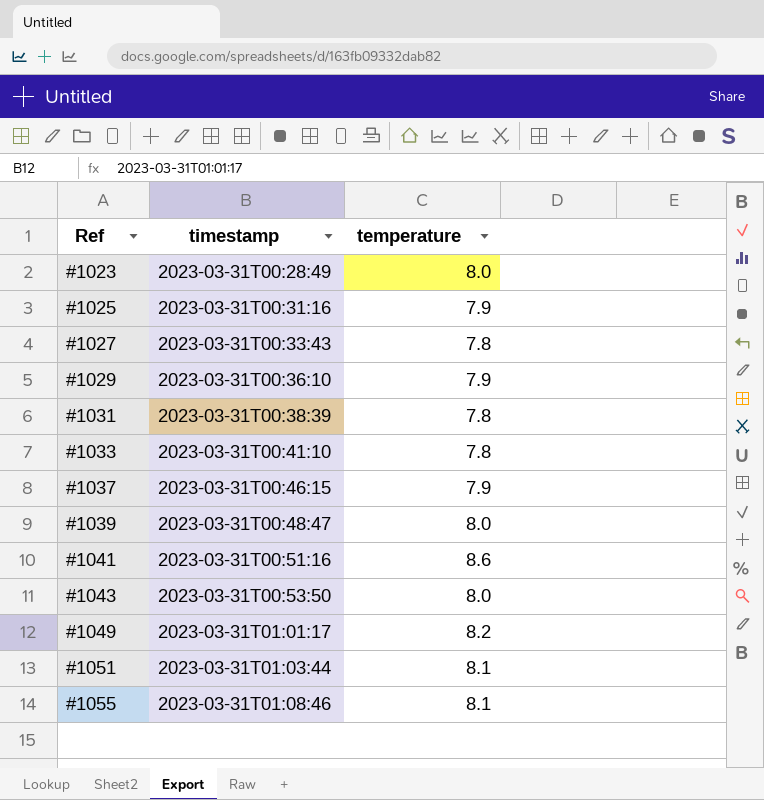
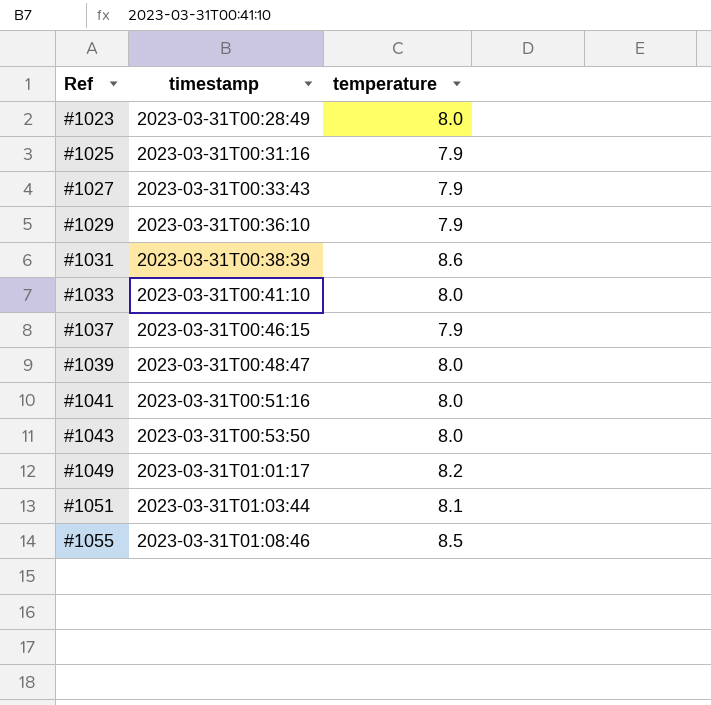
#1027 | temperature: 7.8 -> 7.9
#1031 | temperature: 7.8 -> 8.6
#1033 | temperature: 7.8 -> 8.0
#1041 | temperature: 8.6 -> 8.0
#1055 | temperature: 8.1 -> 8.5

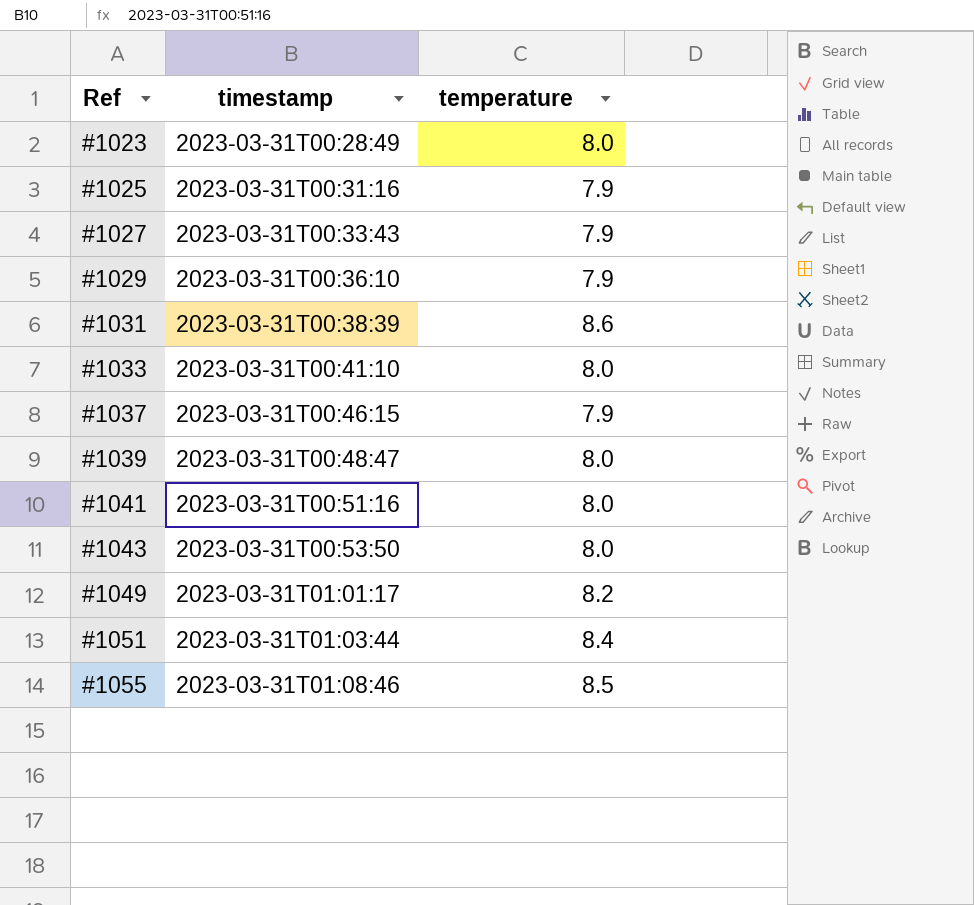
#1051 | temperature: 8.1 -> 8.4

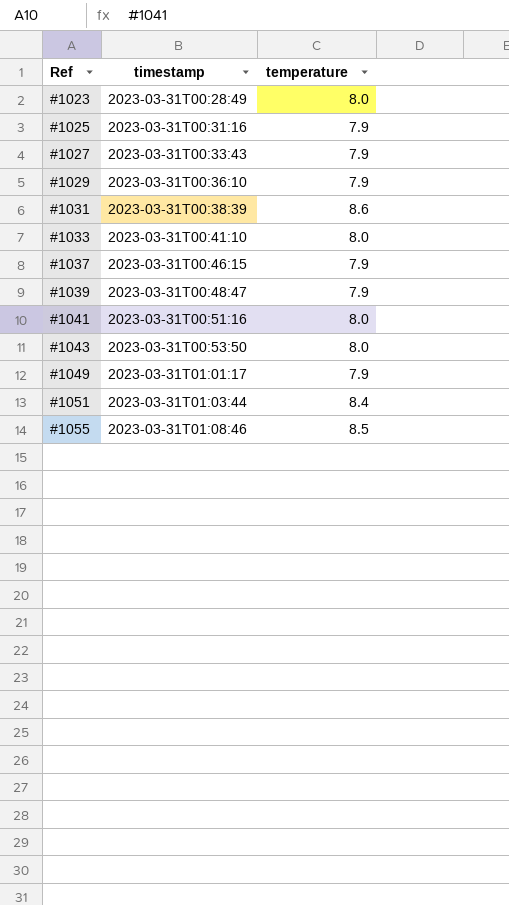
#1039 | temperature: 8.0 -> 7.9
#1049 | temperature: 8.2 -> 7.9

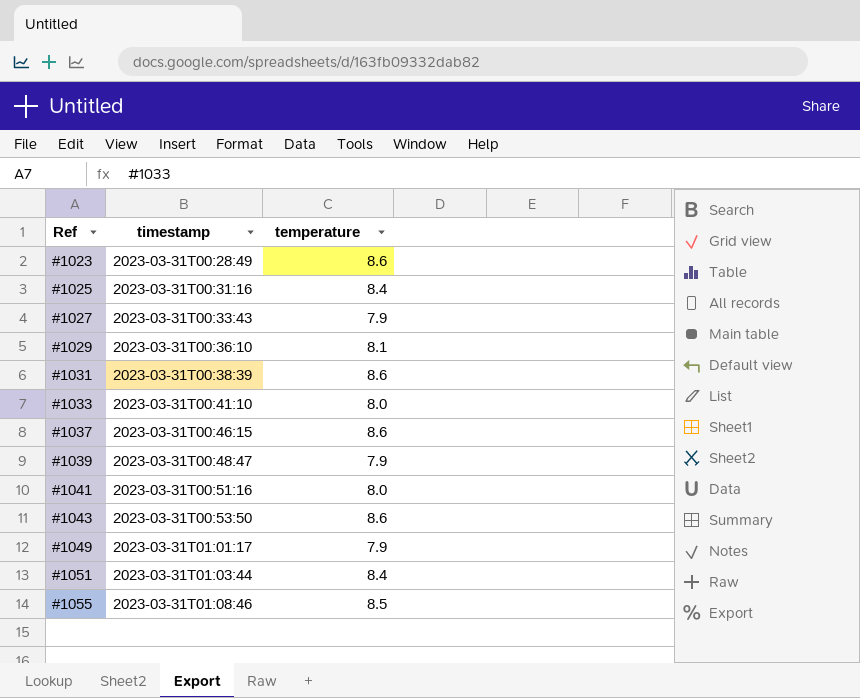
#1023 | temperature: 8.0 -> 8.6
#1025 | temperature: 7.9 -> 8.4
#1029 | temperature: 7.9 -> 8.1
#1037 | temperature: 7.9 -> 8.6
#1043 | temperature: 8.0 -> 8.6

